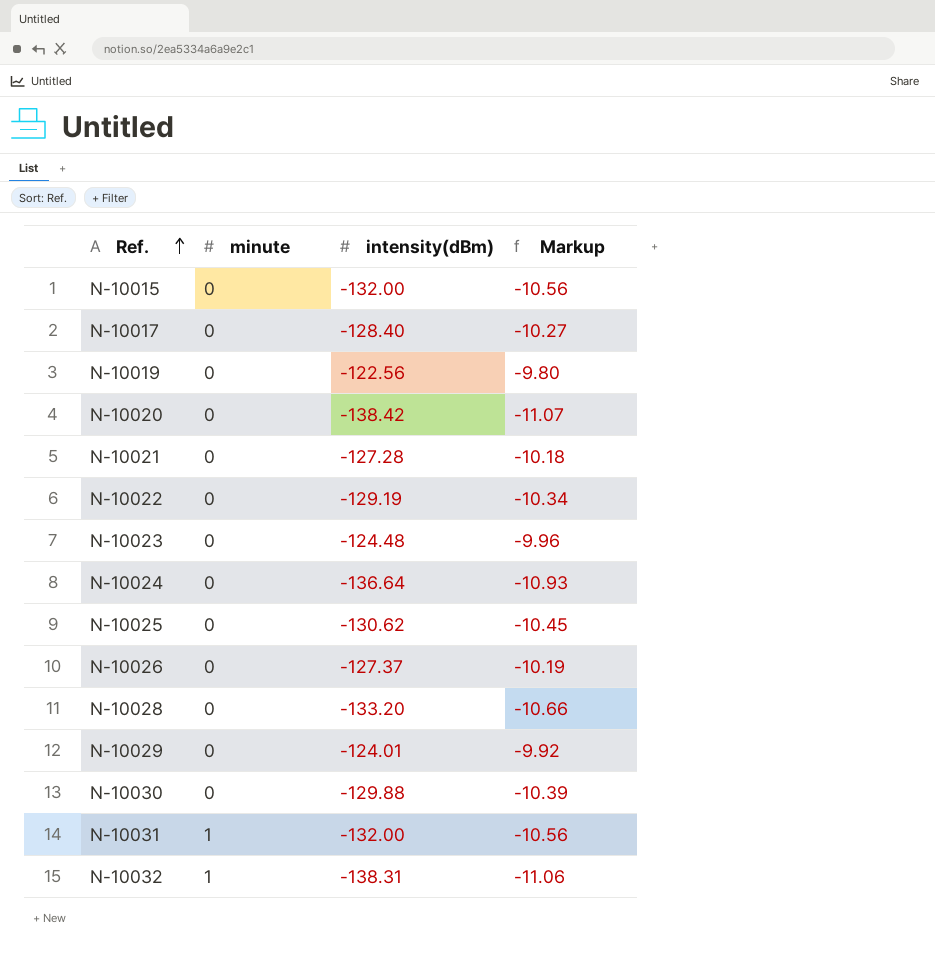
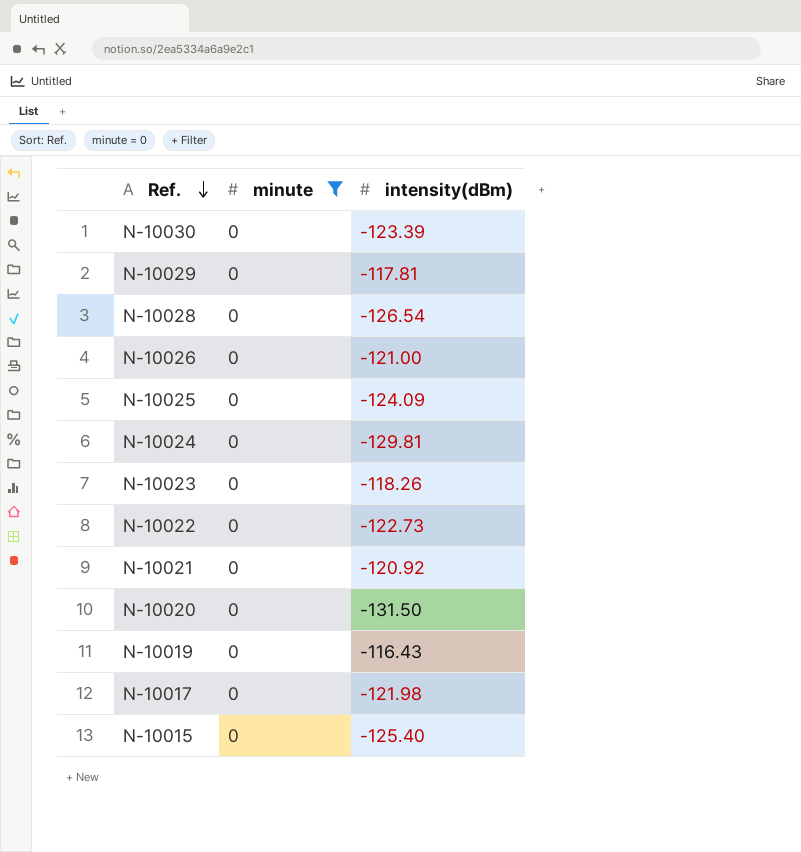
filter: none -> minute = 0
row order: Ref. ascending -> Ref. descending
column Markup | formula: [intensity(dBm)] * 0.08 -> none
N-10030 | intensity(dBm): -129.88 -> -123.39
N-10029 | intensity(dBm): -124.01 -> -117.81
N-10028 | intensity(dBm): -133.20 -> -126.54
N-10026 | intensity(dBm): -127.37 -> -121.00
N-10025 | intensity(dBm): -130.62 -> -124.09
N-10024 | intensity(dBm): -136.64 -> -129.81
N-10023 | intensity(dBm): -124.48 -> -118.26
N-10022 | intensity(dBm): -129.19 -> -122.73
N-10021 | intensity(dBm): -127.28 -> -120.92
N-10020 | intensity(dBm): -138.42 -> -131.50
N-10019 | intensity(dBm): -122.56 -> -116.43
N-10017 | intensity(dBm): -128.40 -> -121.98
N-10015 | intensity(dBm): -132.00 -> -125.40

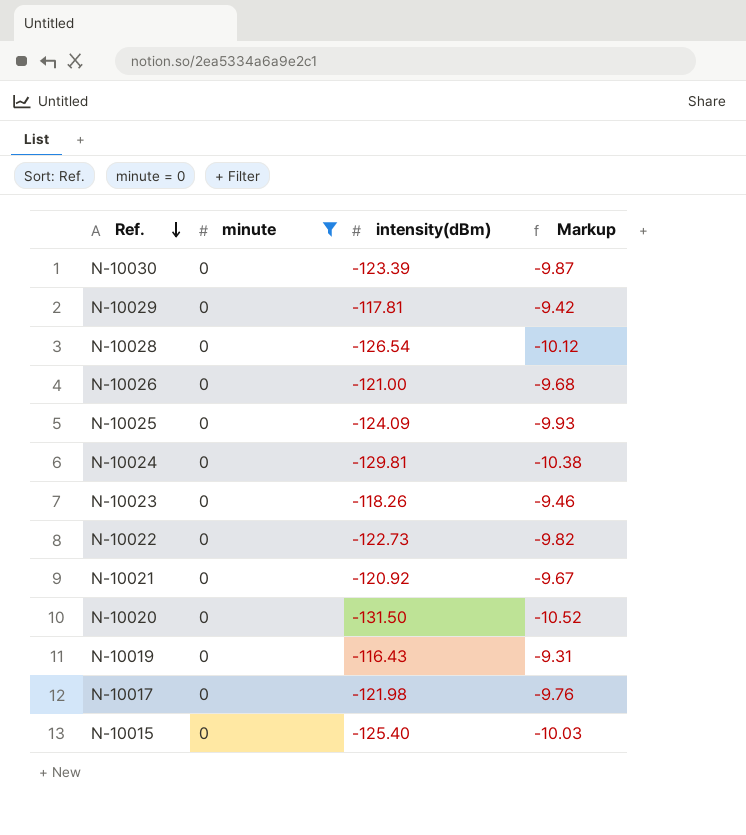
column Markup | formula: none -> [intensity(dBm)] * 0.08

